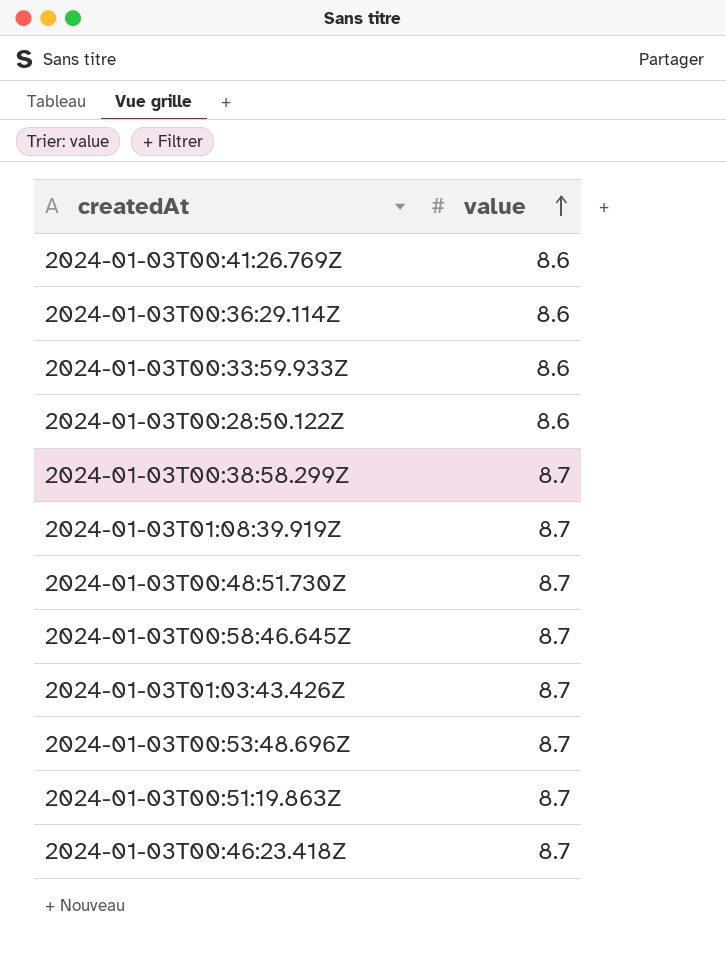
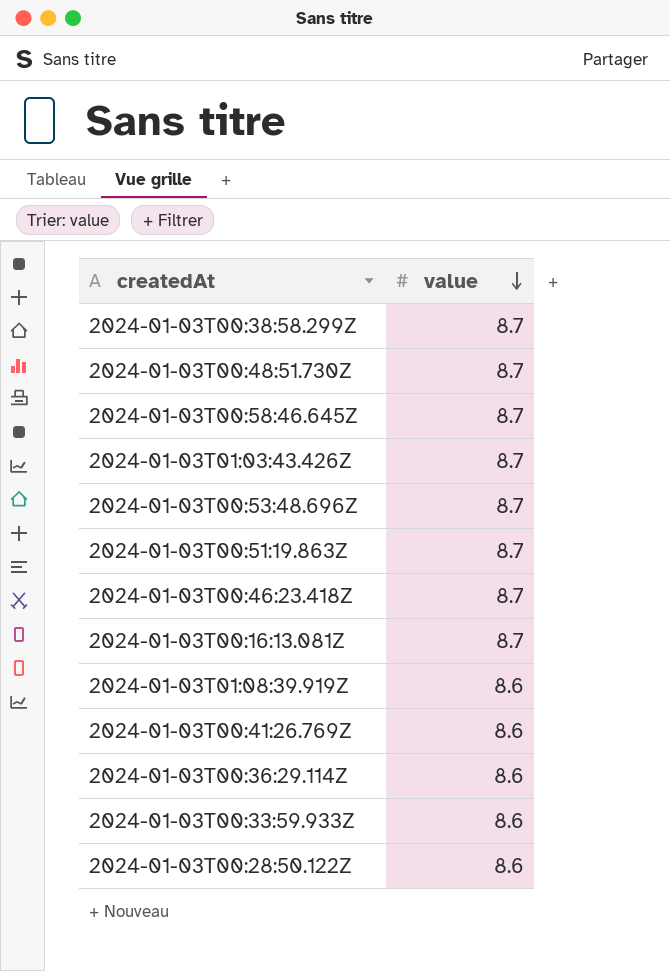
row order: value ascending -> value descending
row 2024-01-03T00:16:13.081Z: none -> 8.7
2024-01-03T01:08:39.919Z | value: 8.7 -> 8.6

